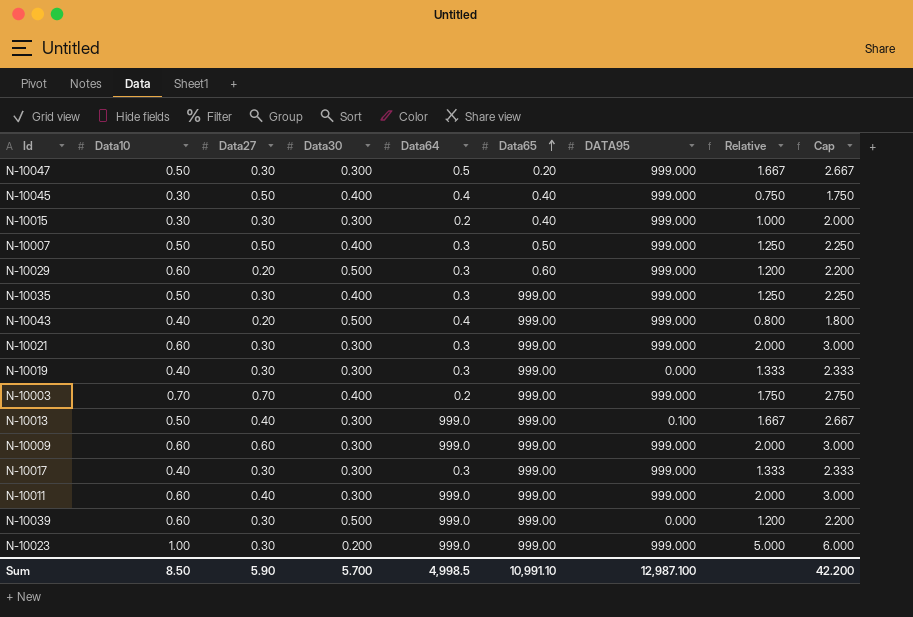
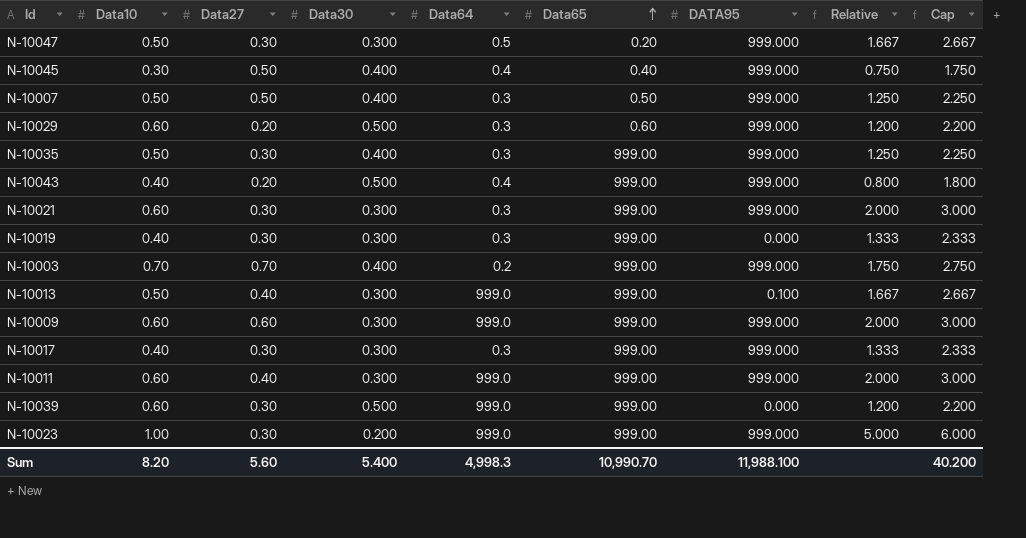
row N-10015: 0.30 | 0.30 | 0.300 | 0.2 | 0.40 | 999.000 | 1.000 | 2.000 -> none
Sum | Data10: 8.50 -> 8.20
Sum | Data27: 5.90 -> 5.60
Sum | Data30: 5.700 -> 5.400
Sum | Data64: 4,998.5 -> 4,998.3
Sum | Data65: 10,991.10 -> 10,990.70
Sum | DATA95: 12,987.100 -> 11,988.100
Sum | Cap: 42.200 -> 40.200

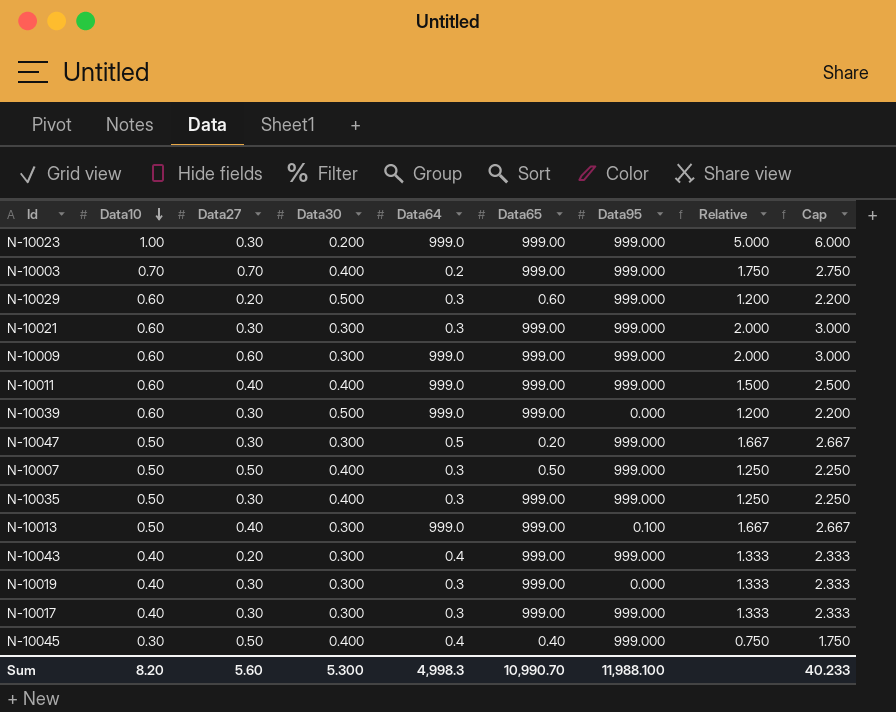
row order: Data65 ascending -> Data10 descending
column name: DATA95 -> Data95
N-10011 | Data30: 0.300 -> 0.400
N-10011 | Relative: 2.000 -> 1.500
N-10011 | Cap: 3.000 -> 2.500
N-10043 | Data30: 0.500 -> 0.300
N-10043 | Relative: 0.800 -> 1.333
N-10043 | Cap: 1.800 -> 2.333
Sum | Data30: 5.400 -> 5.300
Sum | Cap: 40.200 -> 40.233

